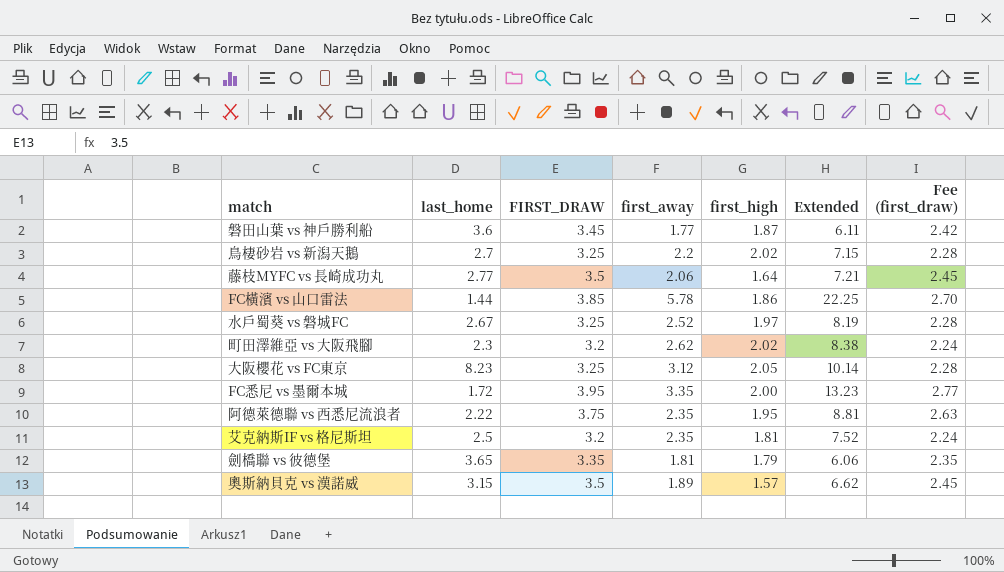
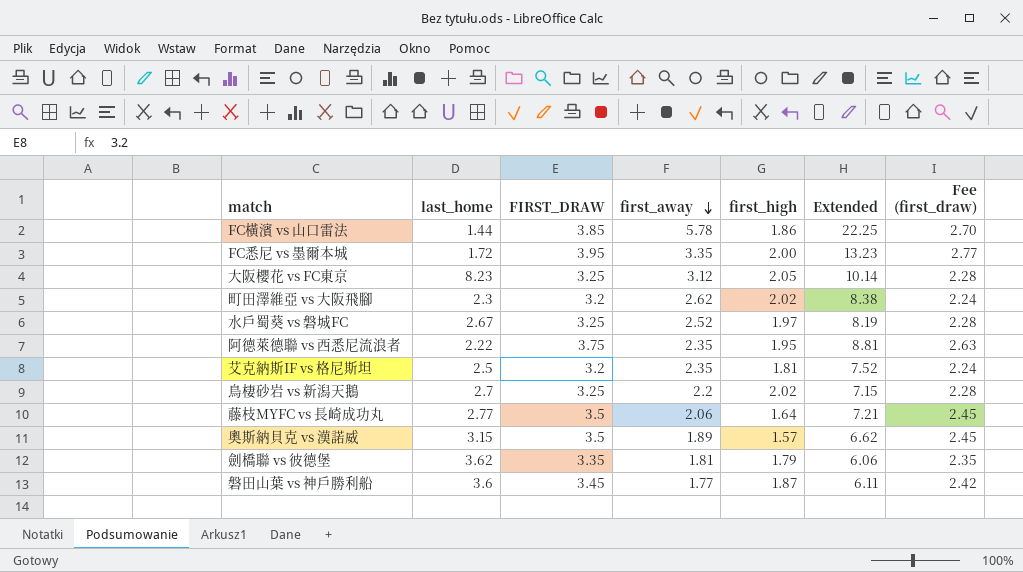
row order: none -> first_away descending
劍橋聯 vs 彼德堡 | last_home: 3.65 -> 3.62

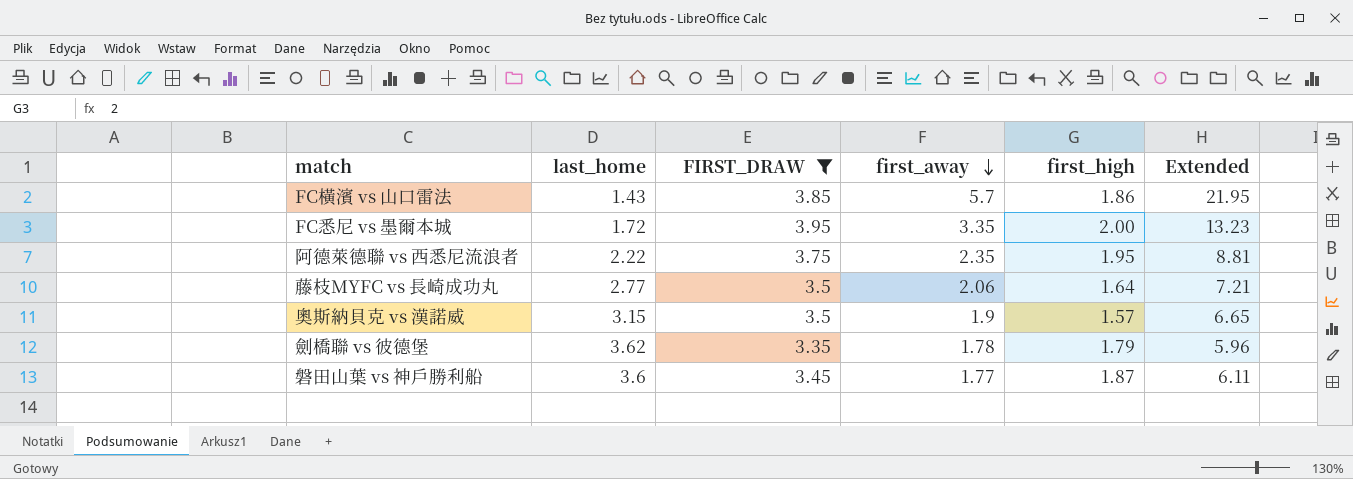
filter: none -> FIRST_DRAW >= 3.35
column Fee (first_draw) | formula: [FIRST_DRAW] * 0.7 -> none
FC橫濱 vs 山口雷法 | last_home: 1.44 -> 1.43
FC橫濱 vs 山口雷法 | first_away: 5.78 -> 5.7
FC橫濱 vs 山口雷法 | Extended: 22.25 -> 21.95
奧斯納貝克 vs 漢諾威 | first_away: 1.89 -> 1.9
奧斯納貝克 vs 漢諾威 | Extended: 6.62 -> 6.65
劍橋聯 vs 彼德堡 | first_away: 1.81 -> 1.78
劍橋聯 vs 彼德堡 | Extended: 6.06 -> 5.96

